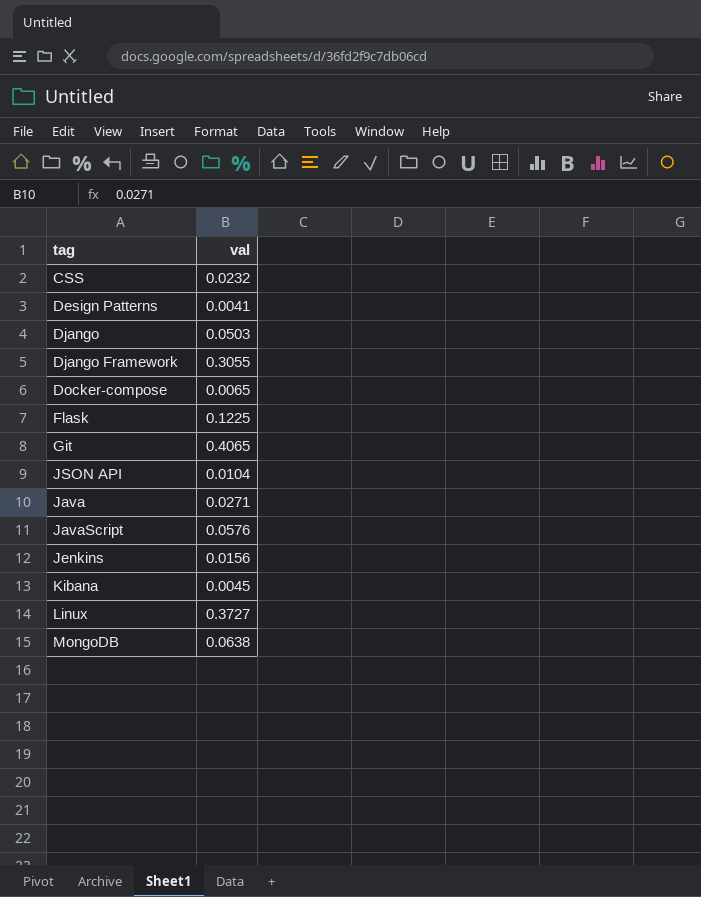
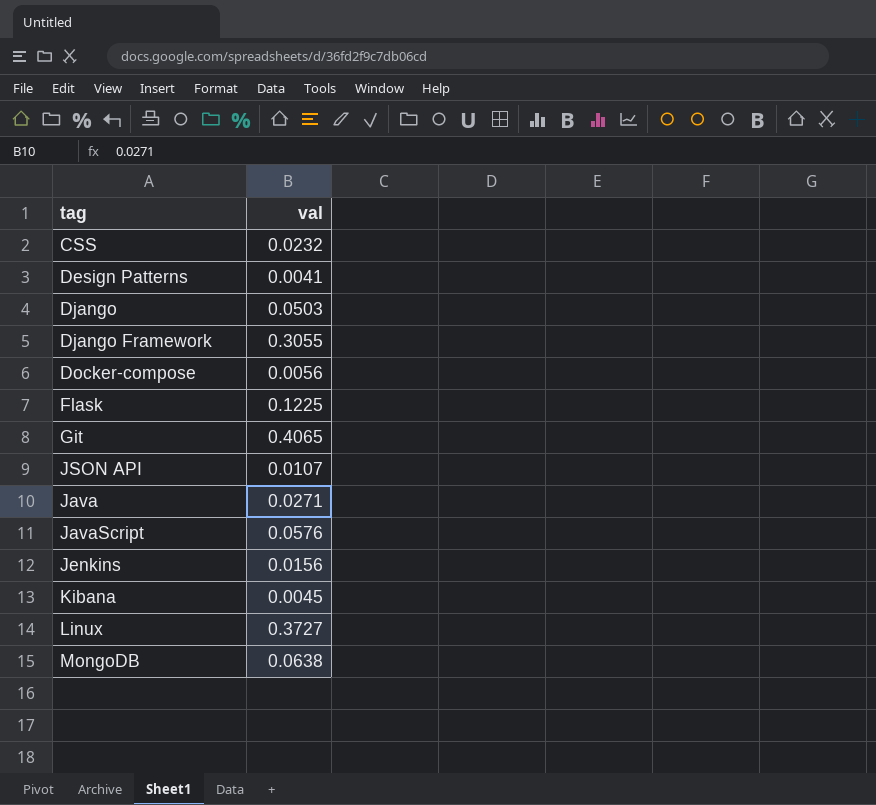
Docker-compose | val: 0.0065 -> 0.0056
JSON API | val: 0.0104 -> 0.0107

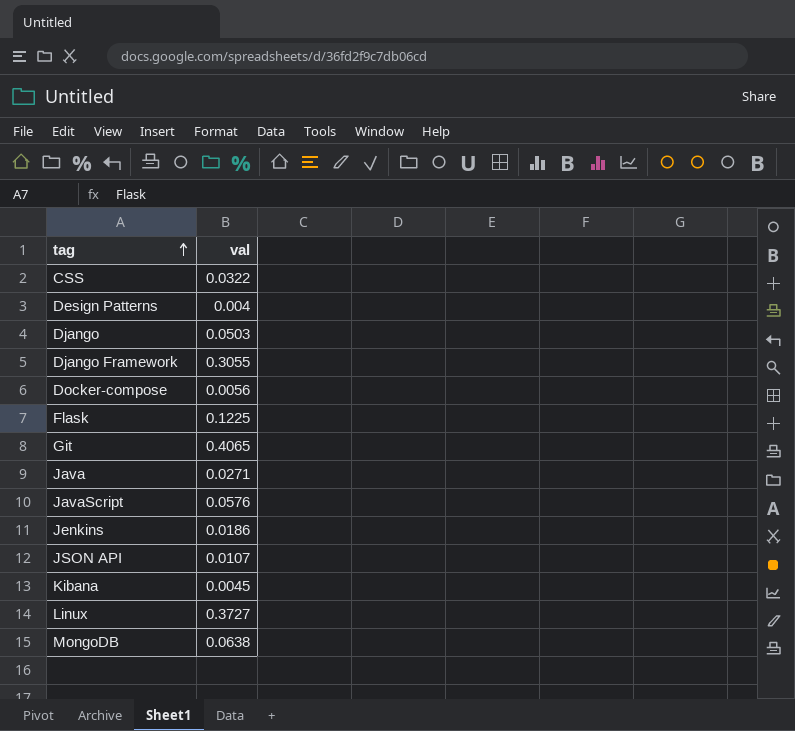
row order: none -> tag ascending
CSS | val: 0.0232 -> 0.0322
Design Patterns | val: 0.0041 -> 0.004
Jenkins | val: 0.0156 -> 0.0186

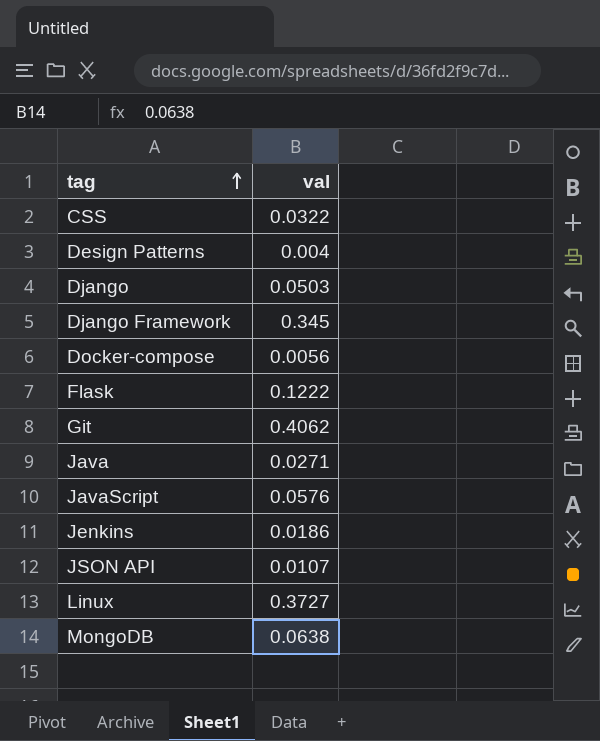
row Kibana: 0.0045 -> none
Django Framework | val: 0.3055 -> 0.345
Flask | val: 0.1225 -> 0.1222
Git | val: 0.4065 -> 0.4062

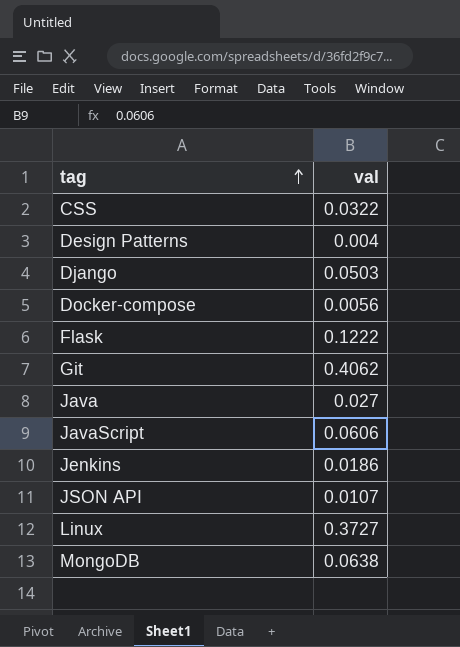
row Django Framework: 0.345 -> none
Java | val: 0.0271 -> 0.027
JavaScript | val: 0.0576 -> 0.0606

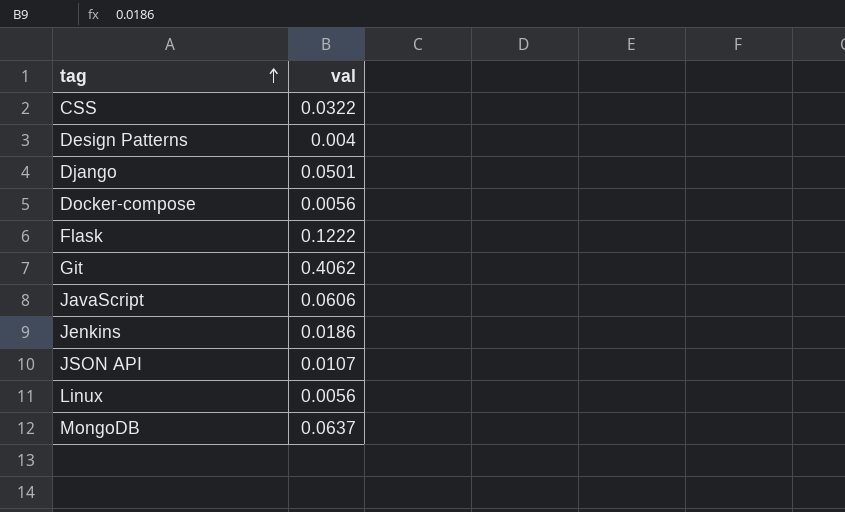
row Java: 0.027 -> none
Django | val: 0.0503 -> 0.0501
Linux | val: 0.3727 -> 0.0056
MongoDB | val: 0.0638 -> 0.0637

